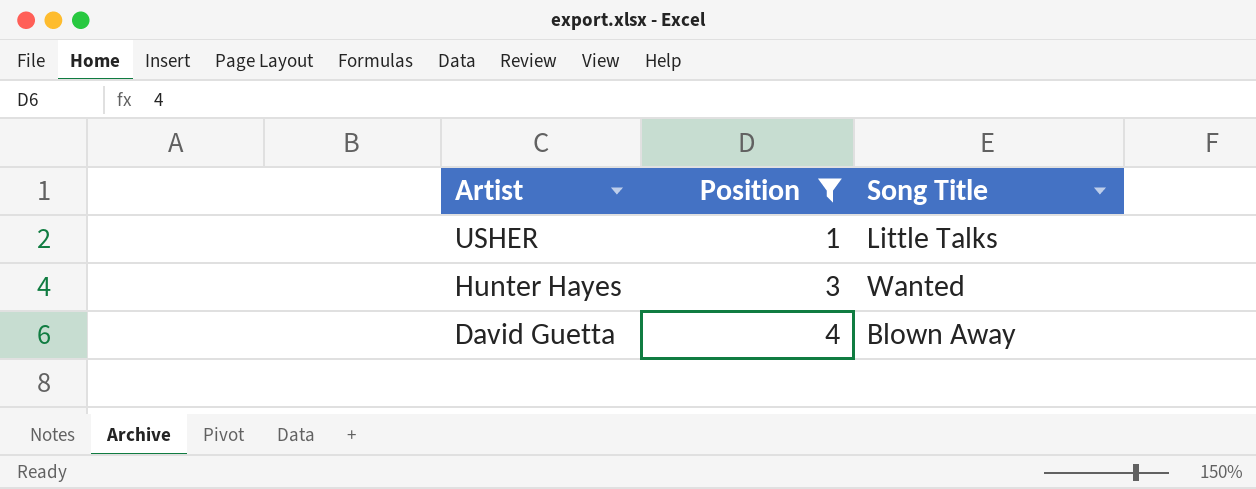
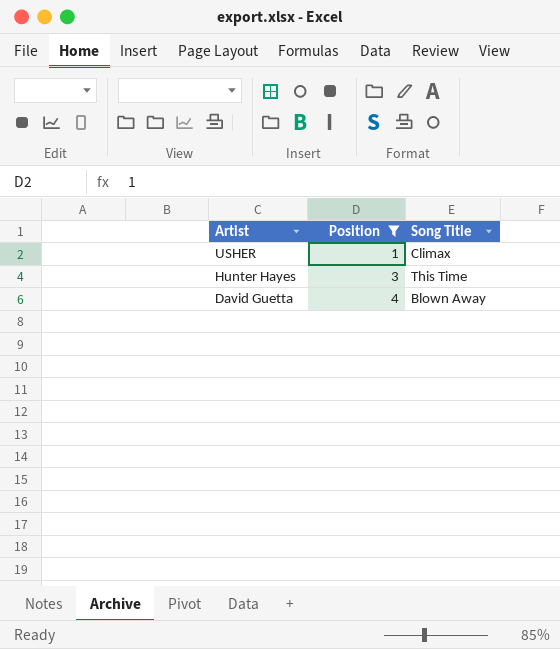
USHER | Song Title: Little Talks -> Climax
Hunter Hayes | Song Title: Wanted -> This Time

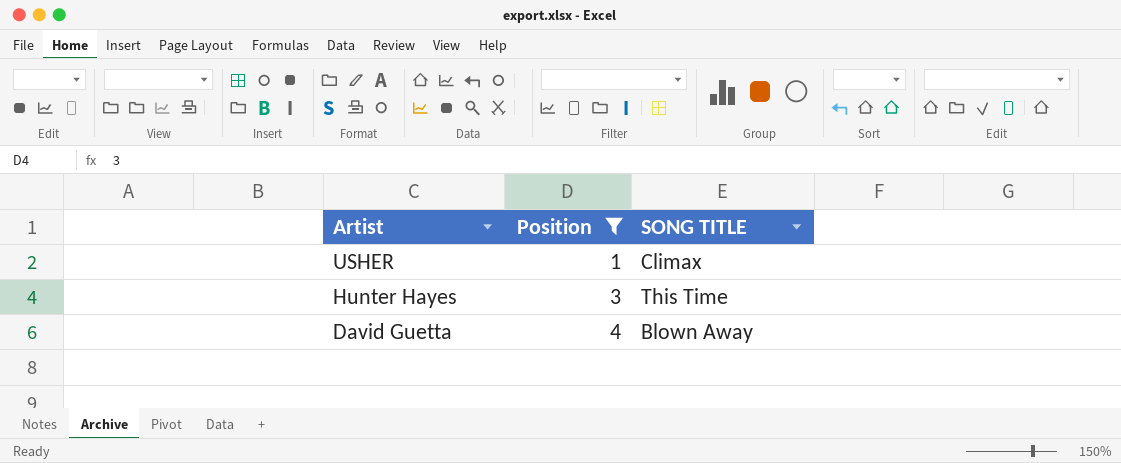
column name: Song Title -> SONG TITLE

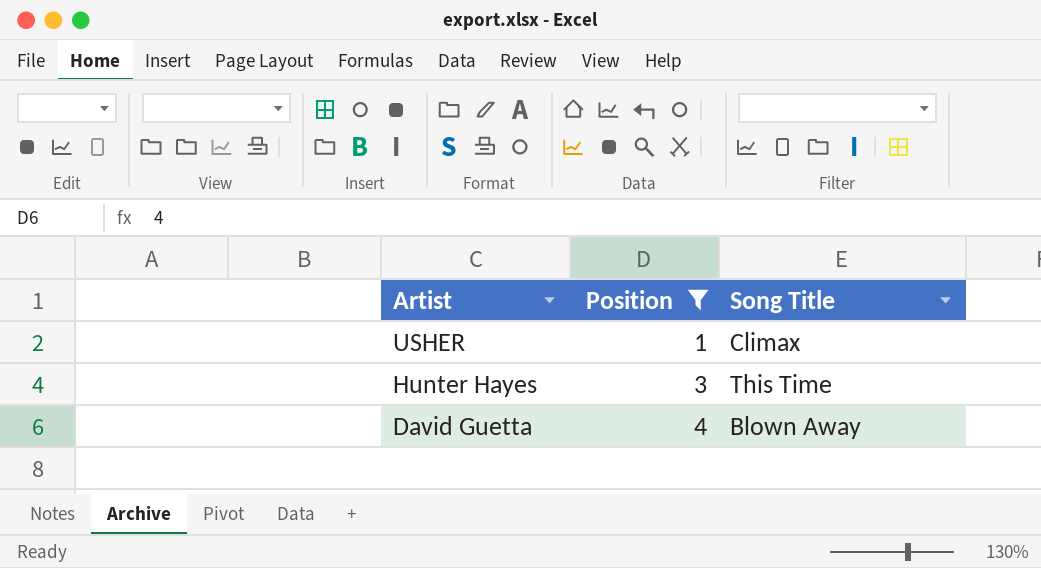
column name: SONG TITLE -> Song Title

